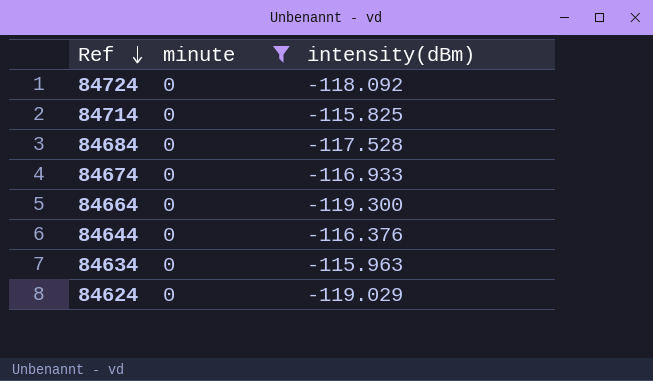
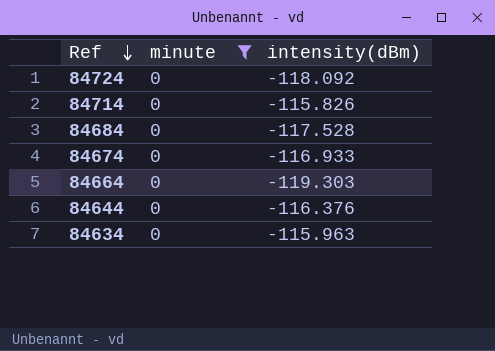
row 84624: 0 | -119.029 -> none
84714 | intensity(dBm): -115.825 -> -115.826
84664 | intensity(dBm): -119.300 -> -119.303

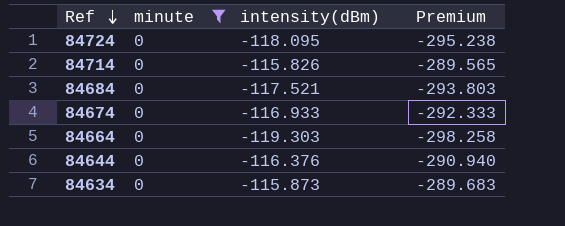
column Premium | formula: none -> [intensity(dBm)] * 2.5
84724 | intensity(dBm): -118.092 -> -118.095
84684 | intensity(dBm): -117.528 -> -117.521
84634 | intensity(dBm): -115.963 -> -115.873

